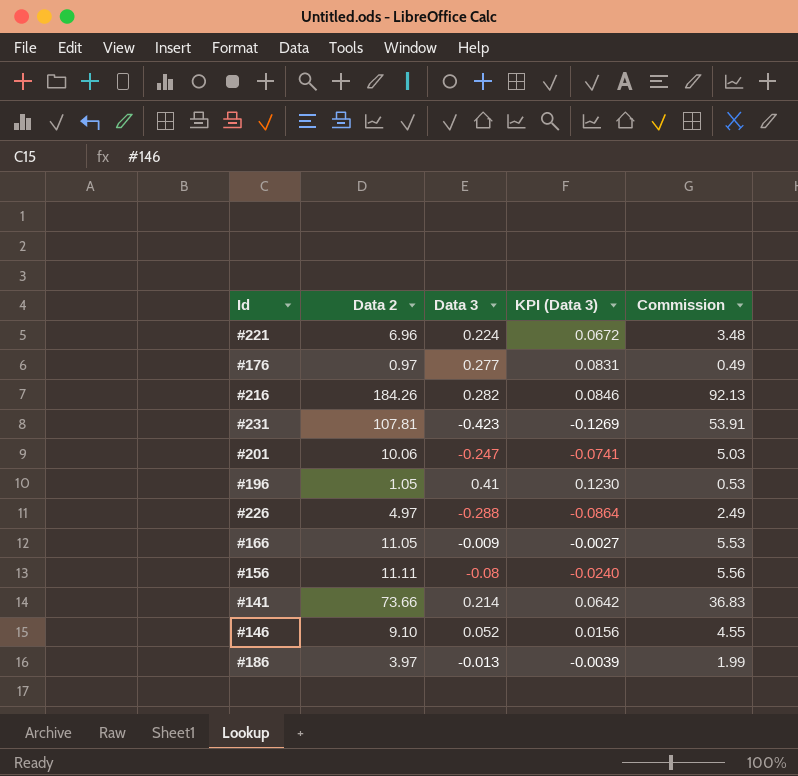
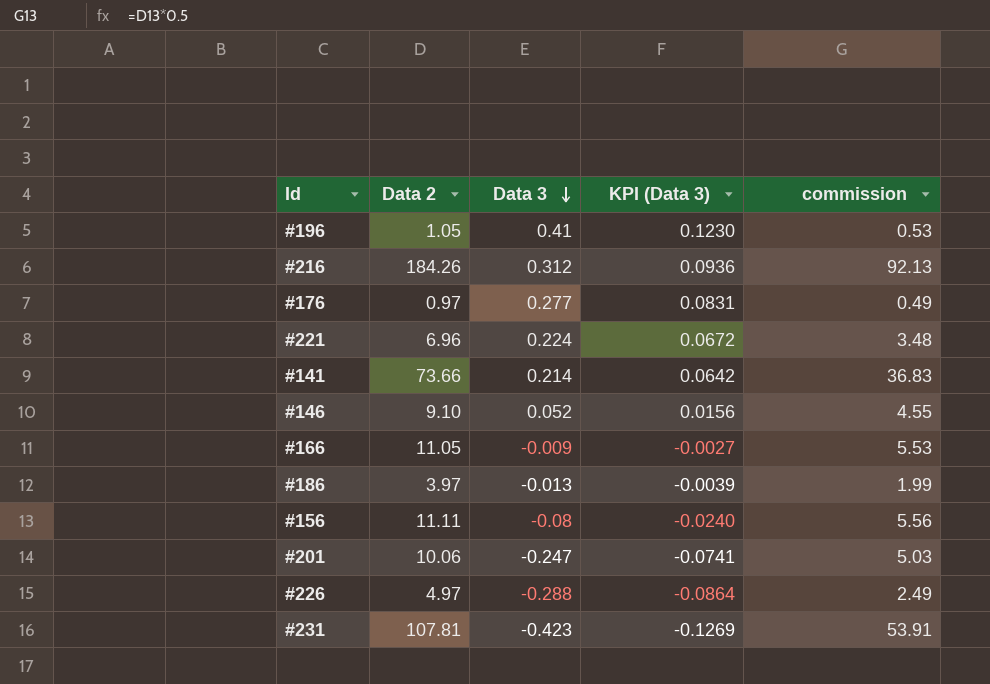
row order: none -> Data 3 descending
column name: Commission -> commission
#216 | Data 3: 0.282 -> 0.312
#216 | KPI (Data 3): 0.0846 -> 0.0936

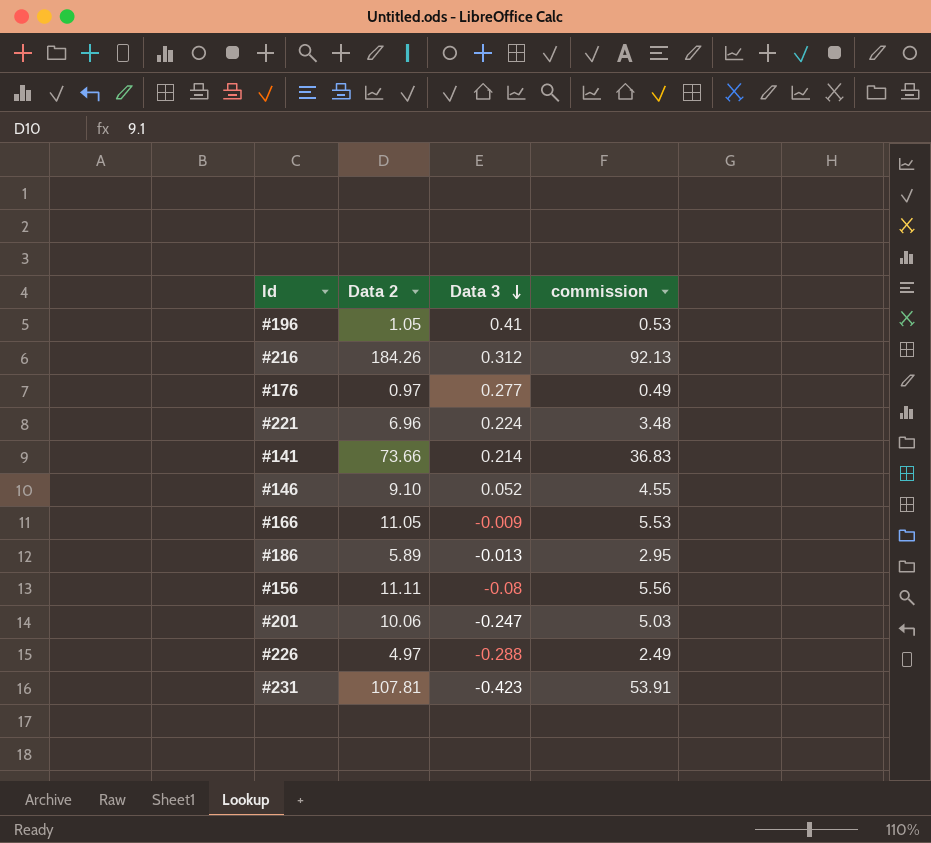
column KPI (Data 3) | formula: [Data 3] * 0.3 -> none
#186 | Data 2: 3.97 -> 5.89
#186 | commission: 1.99 -> 2.95

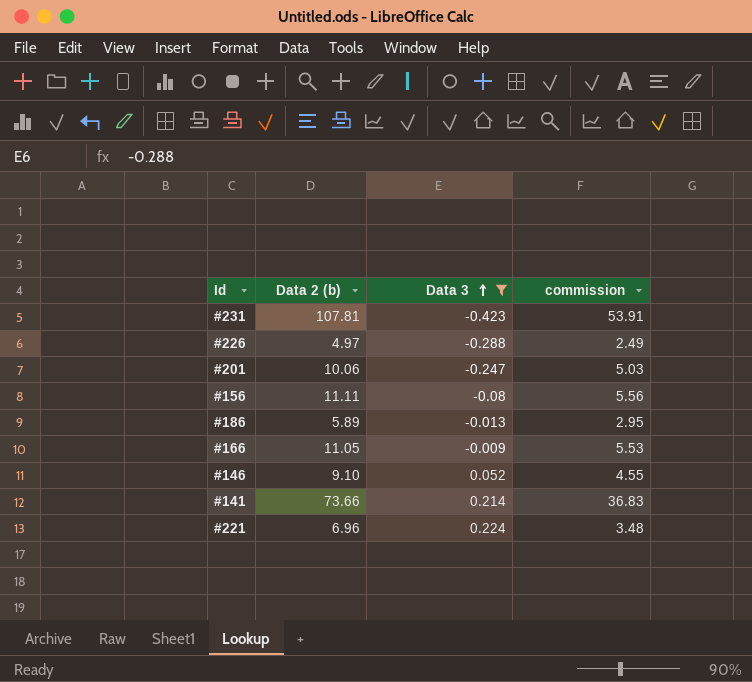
filter: none -> Data 3 <= 0.224
row order: Data 3 descending -> Data 3 ascending
column name: Data 2 -> Data 2 (b)

